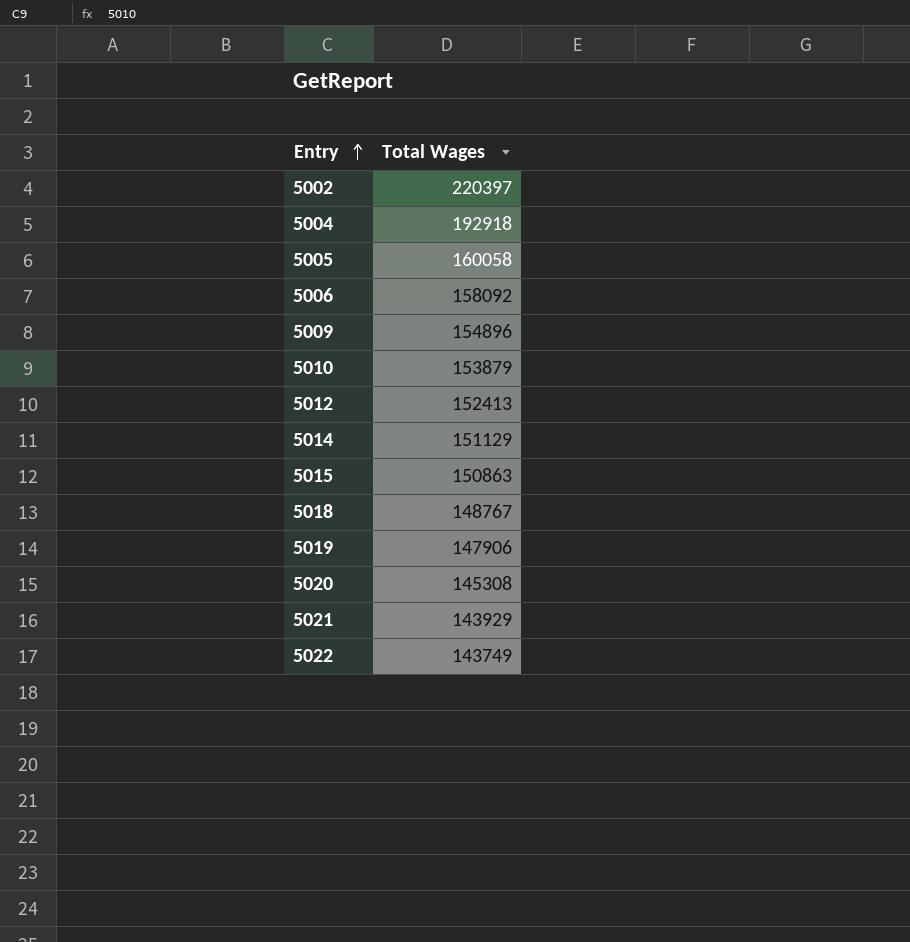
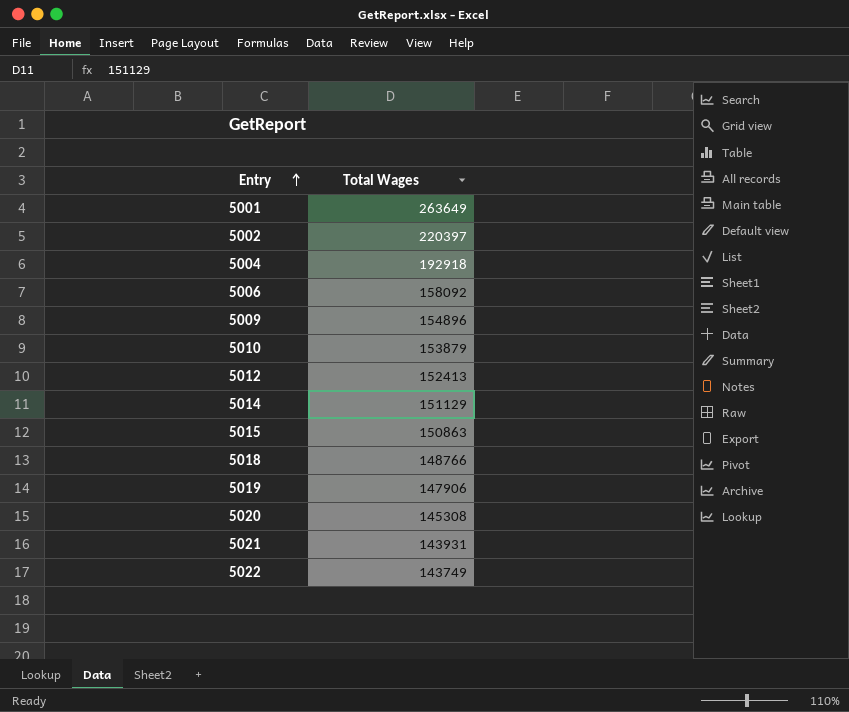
row 5005: 160058 -> none
row 5001: none -> 263649
5018 | Total Wages: 148767 -> 148766
5021 | Total Wages: 143929 -> 143931

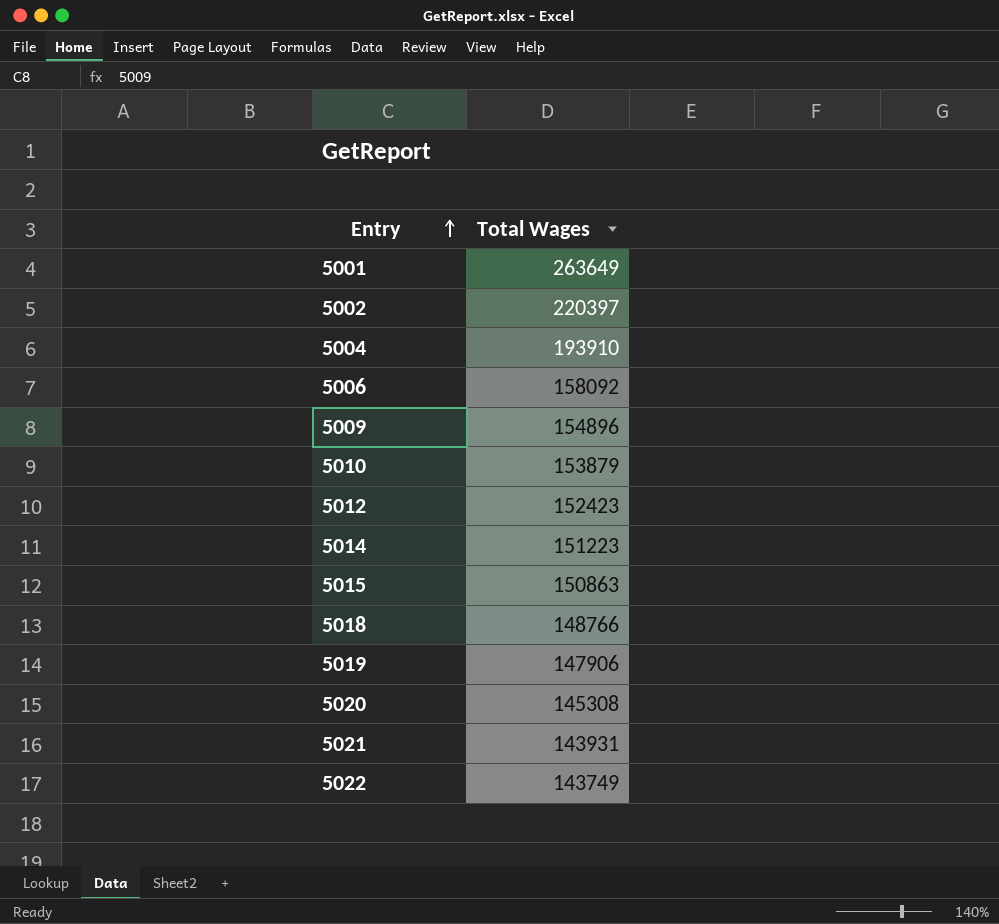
5004 | Total Wages: 192918 -> 193910
5012 | Total Wages: 152413 -> 152423
5014 | Total Wages: 151129 -> 151223

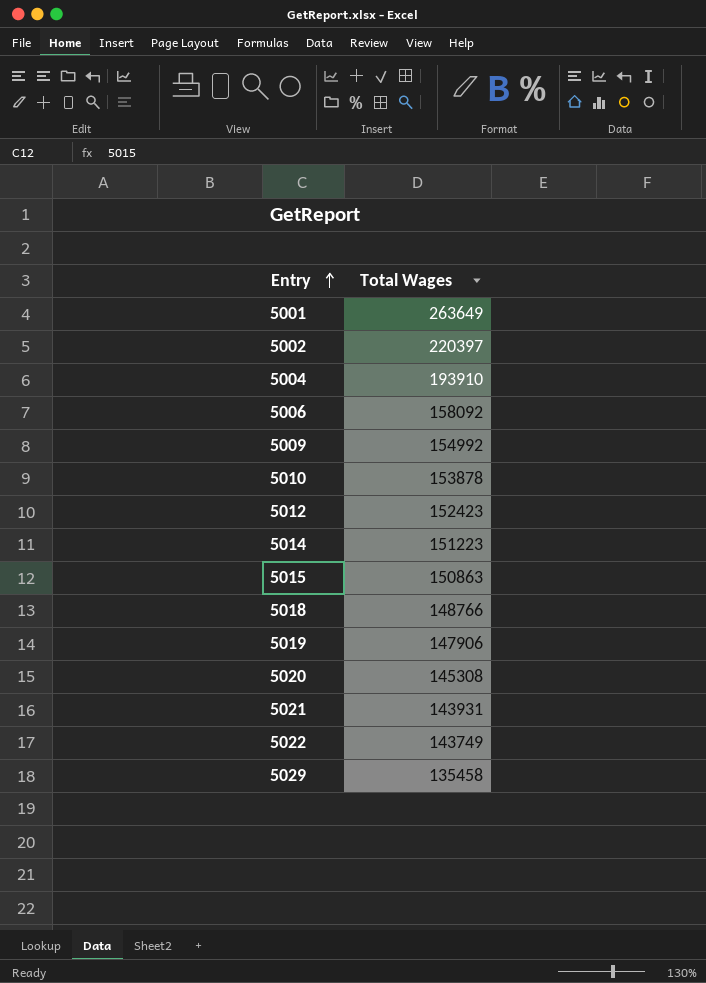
5009 | Total Wages: 154896 -> 154992
5010 | Total Wages: 153879 -> 153878
row 5029: none -> 135458

